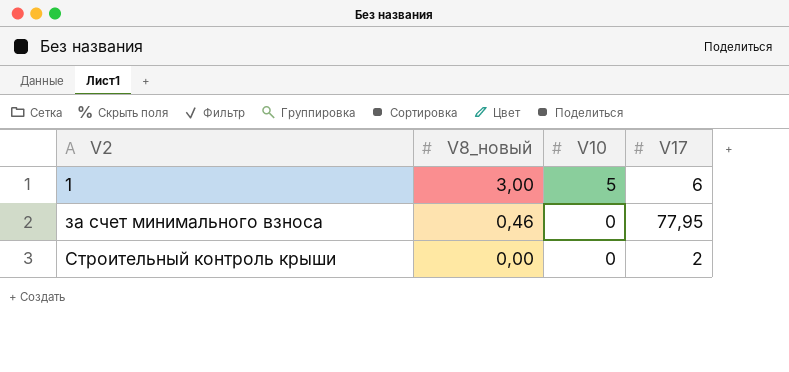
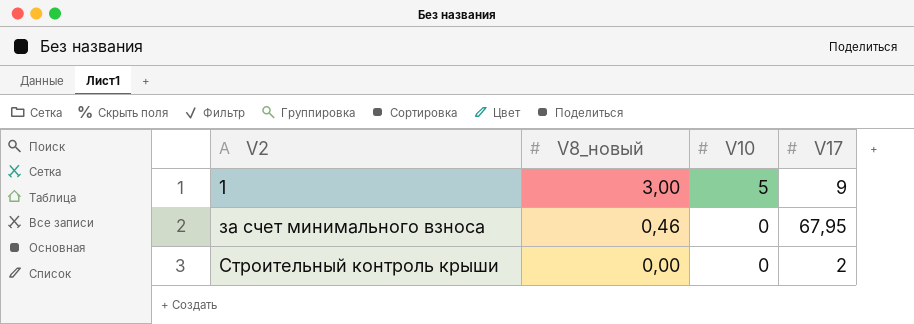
1 | V17: 6 -> 9
за счет минимального взноса | V17: 77,95 -> 67,95

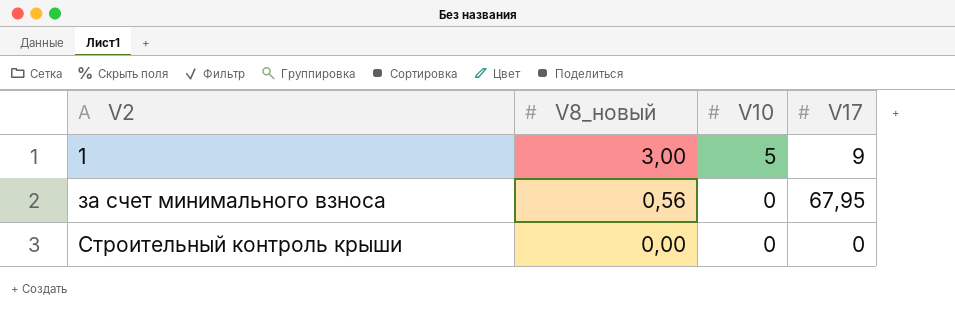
за счет минимального взноса | V8_новый: 0,46 -> 0,56
Строительный контроль крыши | V17: 2 -> 0

